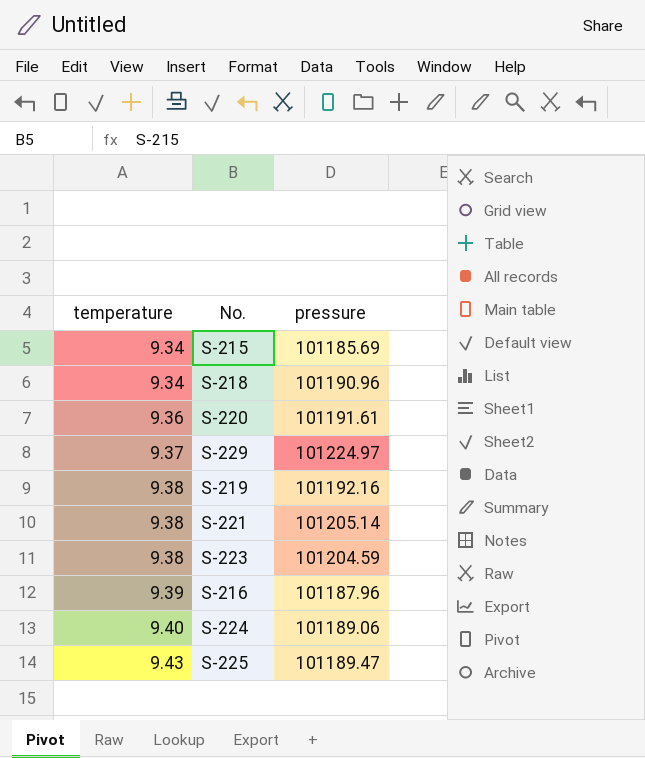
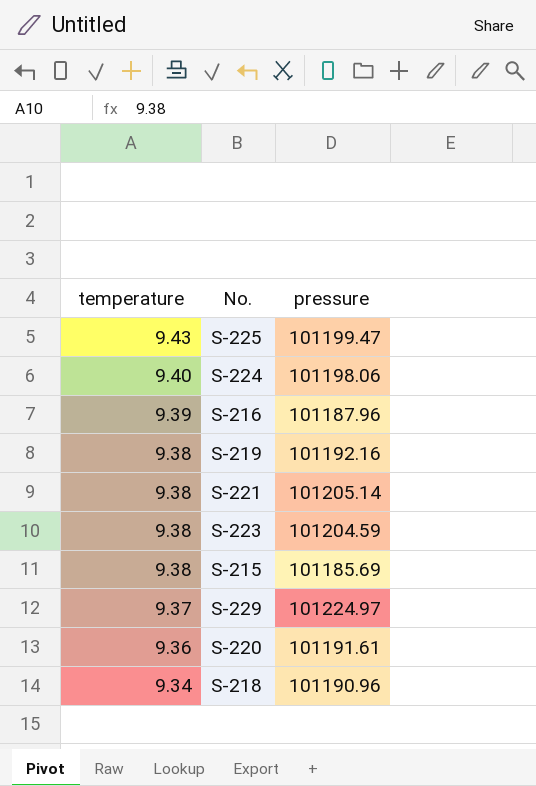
row order: temperature ascending -> temperature descending
S-225 | pressure: 101189.47 -> 101199.47
S-224 | pressure: 101189.06 -> 101198.06
S-215 | temperature: 9.34 -> 9.38

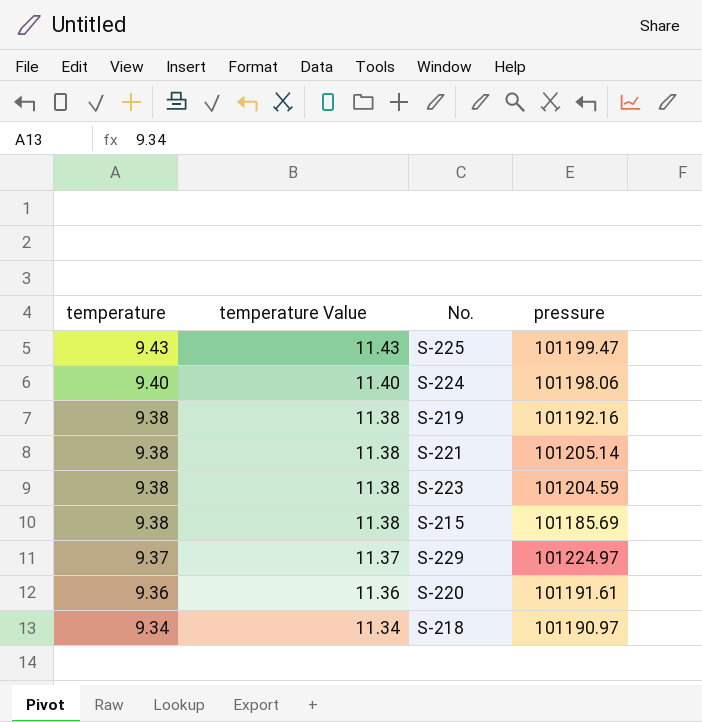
column temperature Value | formula: none -> [temperature] + 2
row S-216: 9.39 | 101187.96 -> none
S-218 | pressure: 101190.96 -> 101190.97

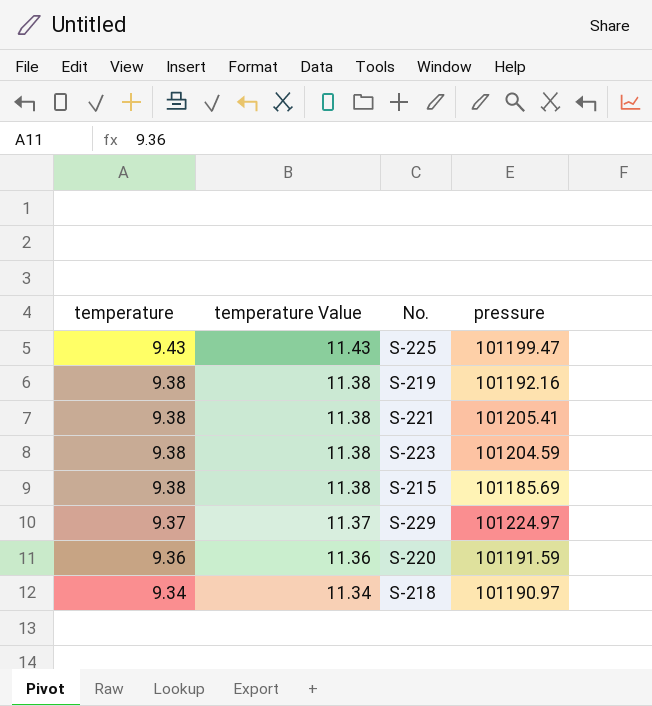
row S-224: 9.40 | 11.40 | 101198.06 -> none
S-221 | pressure: 101205.14 -> 101205.41
S-220 | pressure: 101191.61 -> 101191.59

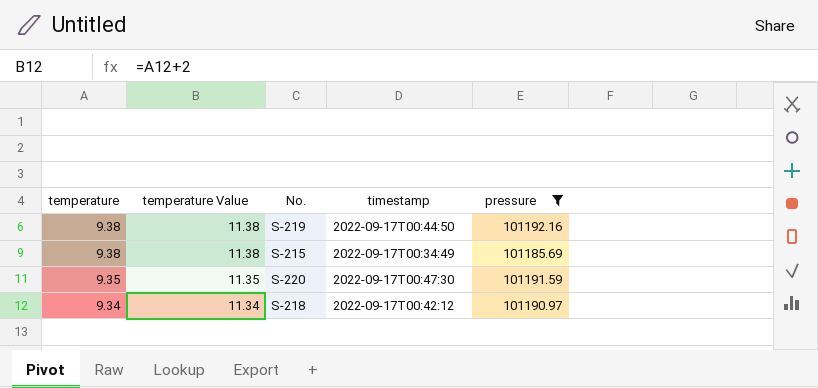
filter: none -> pressure <= 101192.16
column timestamp | position: none -> 4
S-220 | temperature: 9.36 -> 9.35
S-220 | temperature Value: 11.36 -> 11.35

